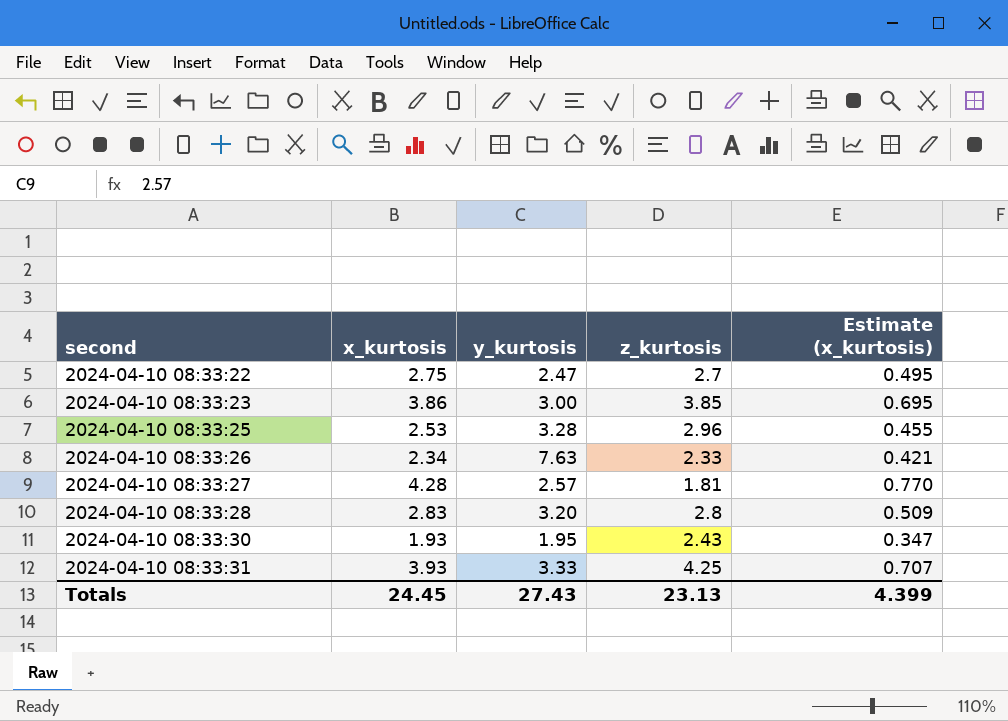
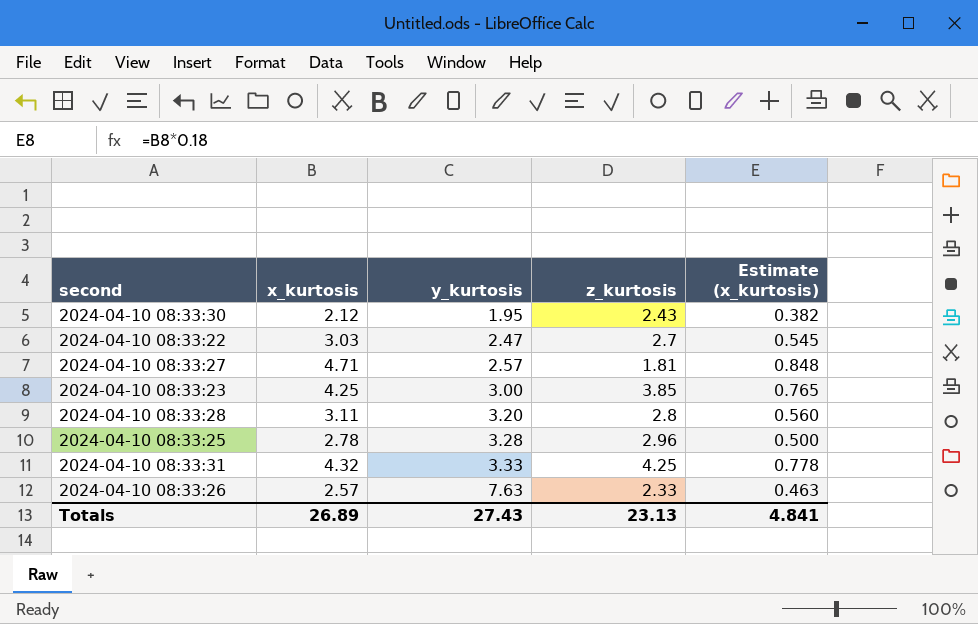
row order: second ascending -> y_kurtosis ascending
2024-04-10 08:33:30 | x_kurtosis: 1.93 -> 2.12
2024-04-10 08:33:30 | Estimate (x_kurtosis): 0.347 -> 0.382
2024-04-10 08:33:22 | x_kurtosis: 2.75 -> 3.03
2024-04-10 08:33:22 | Estimate (x_kurtosis): 0.495 -> 0.545
2024-04-10 08:33:27 | x_kurtosis: 4.28 -> 4.71
2024-04-10 08:33:27 | Estimate (x_kurtosis): 0.770 -> 0.848
2024-04-10 08:33:23 | x_kurtosis: 3.86 -> 4.25
2024-04-10 08:33:23 | Estimate (x_kurtosis): 0.695 -> 0.765
2024-04-10 08:33:28 | x_kurtosis: 2.83 -> 3.11
2024-04-10 08:33:28 | Estimate (x_kurtosis): 0.509 -> 0.560
2024-04-10 08:33:25 | x_kurtosis: 2.53 -> 2.78
2024-04-10 08:33:25 | Estimate (x_kurtosis): 0.455 -> 0.500
2024-04-10 08:33:31 | x_kurtosis: 3.93 -> 4.32
2024-04-10 08:33:31 | Estimate (x_kurtosis): 0.707 -> 0.778
2024-04-10 08:33:26 | x_kurtosis: 2.34 -> 2.57
2024-04-10 08:33:26 | Estimate (x_kurtosis): 0.421 -> 0.463
Totals | x_kurtosis: 24.45 -> 26.89
Totals | Estimate (x_kurtosis): 4.399 -> 4.841

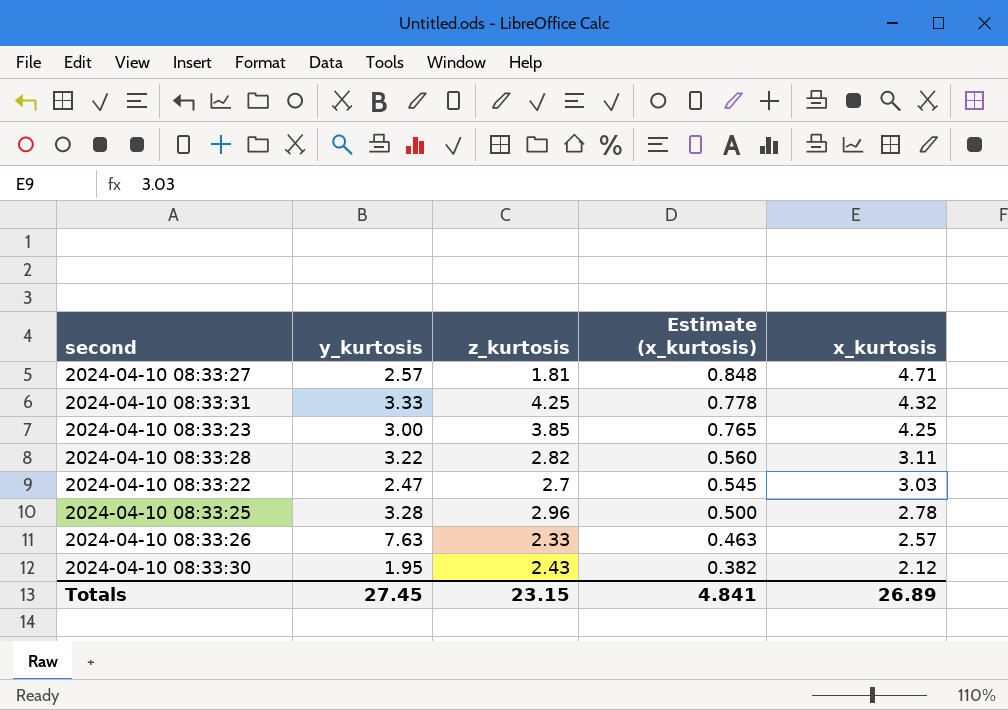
row order: y_kurtosis ascending -> Estimate (x_kurtosis) descending
column x_kurtosis | position: 2 -> 5
2024-04-10 08:33:28 | y_kurtosis: 3.20 -> 3.22
2024-04-10 08:33:28 | z_kurtosis: 2.8 -> 2.82
Totals | y_kurtosis: 27.43 -> 27.45
Totals | z_kurtosis: 23.13 -> 23.15

